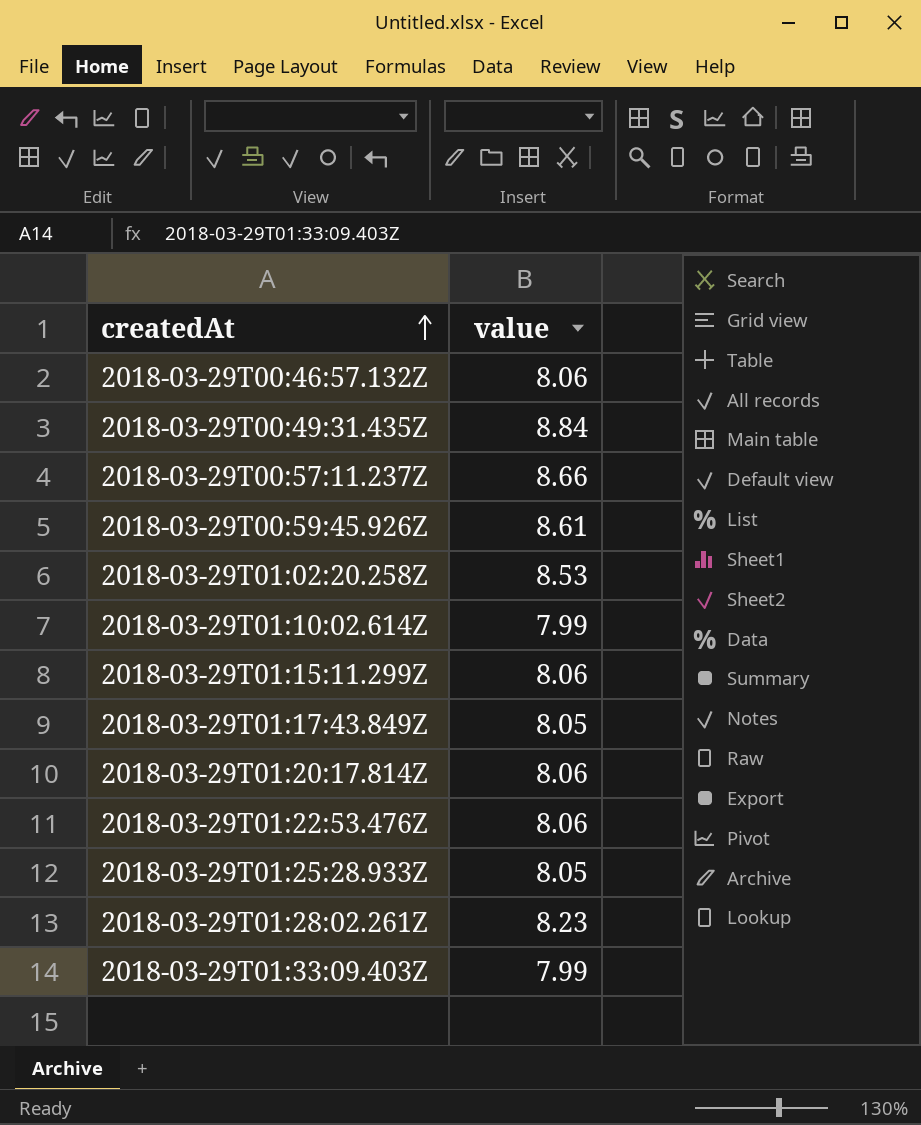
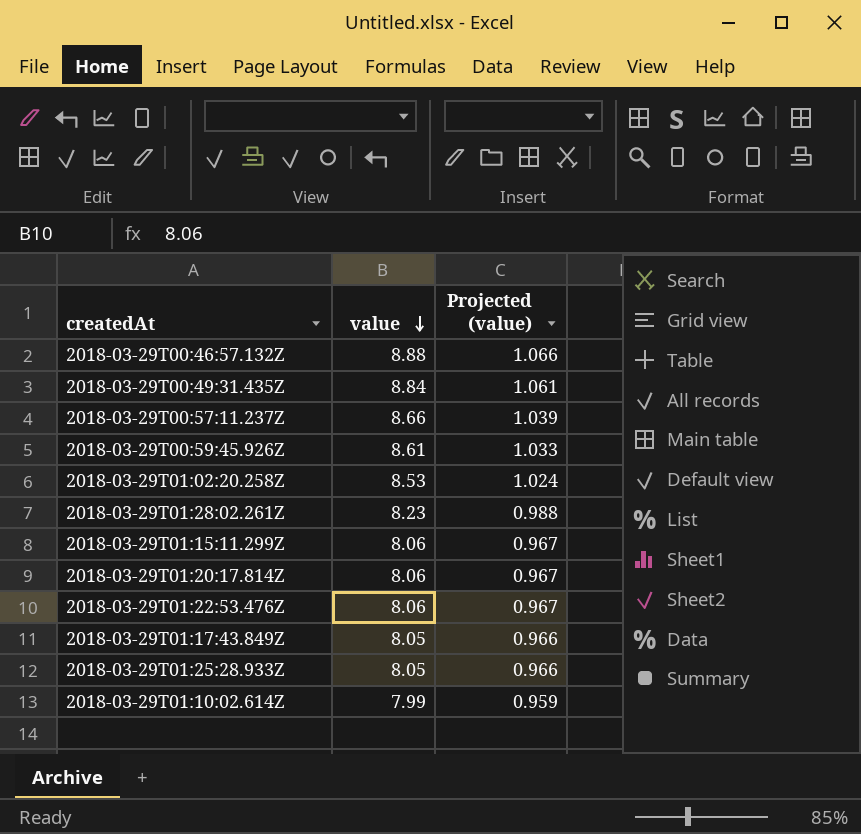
row order: createdAt ascending -> value descending
column Projected (value) | formula: none -> [value] * 0.12
row 2018-03-29T01:33:09.403Z: 7.99 -> none
2018-03-29T00:46:57.132Z | value: 8.06 -> 8.88

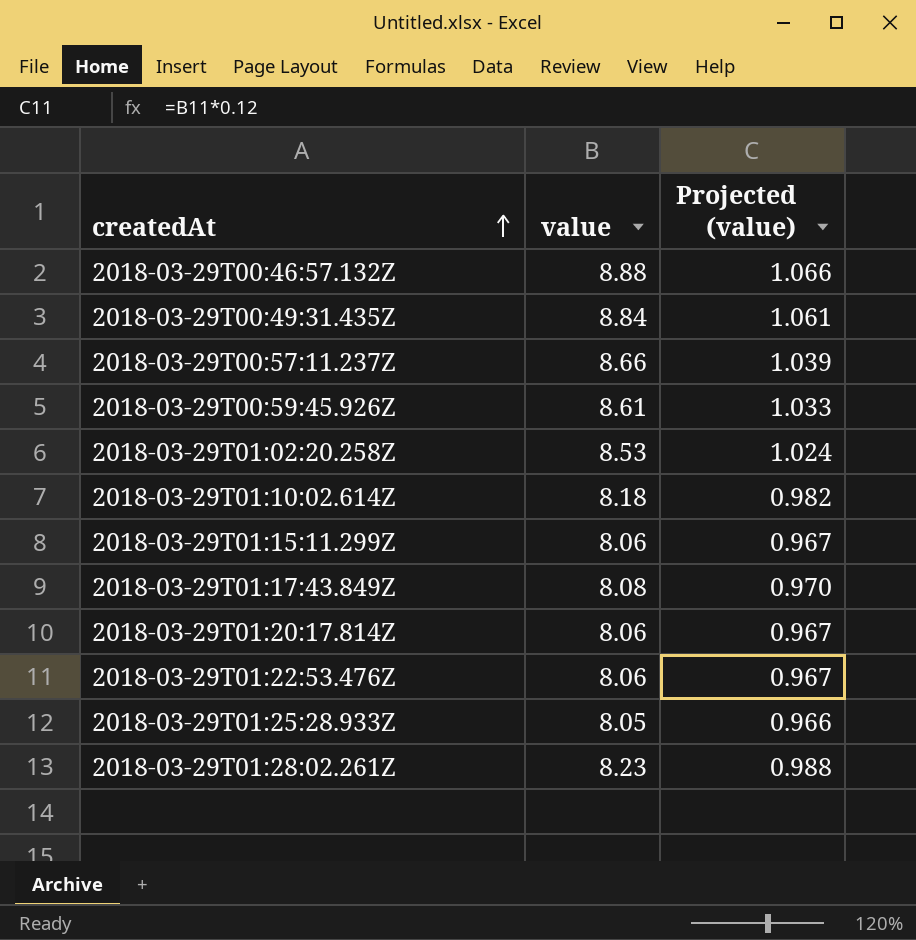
row order: value descending -> createdAt ascending
2018-03-29T01:10:02.614Z | value: 7.99 -> 8.18
2018-03-29T01:10:02.614Z | Projected (value): 0.959 -> 0.982
2018-03-29T01:17:43.849Z | value: 8.05 -> 8.08
2018-03-29T01:17:43.849Z | Projected (value): 0.966 -> 0.970

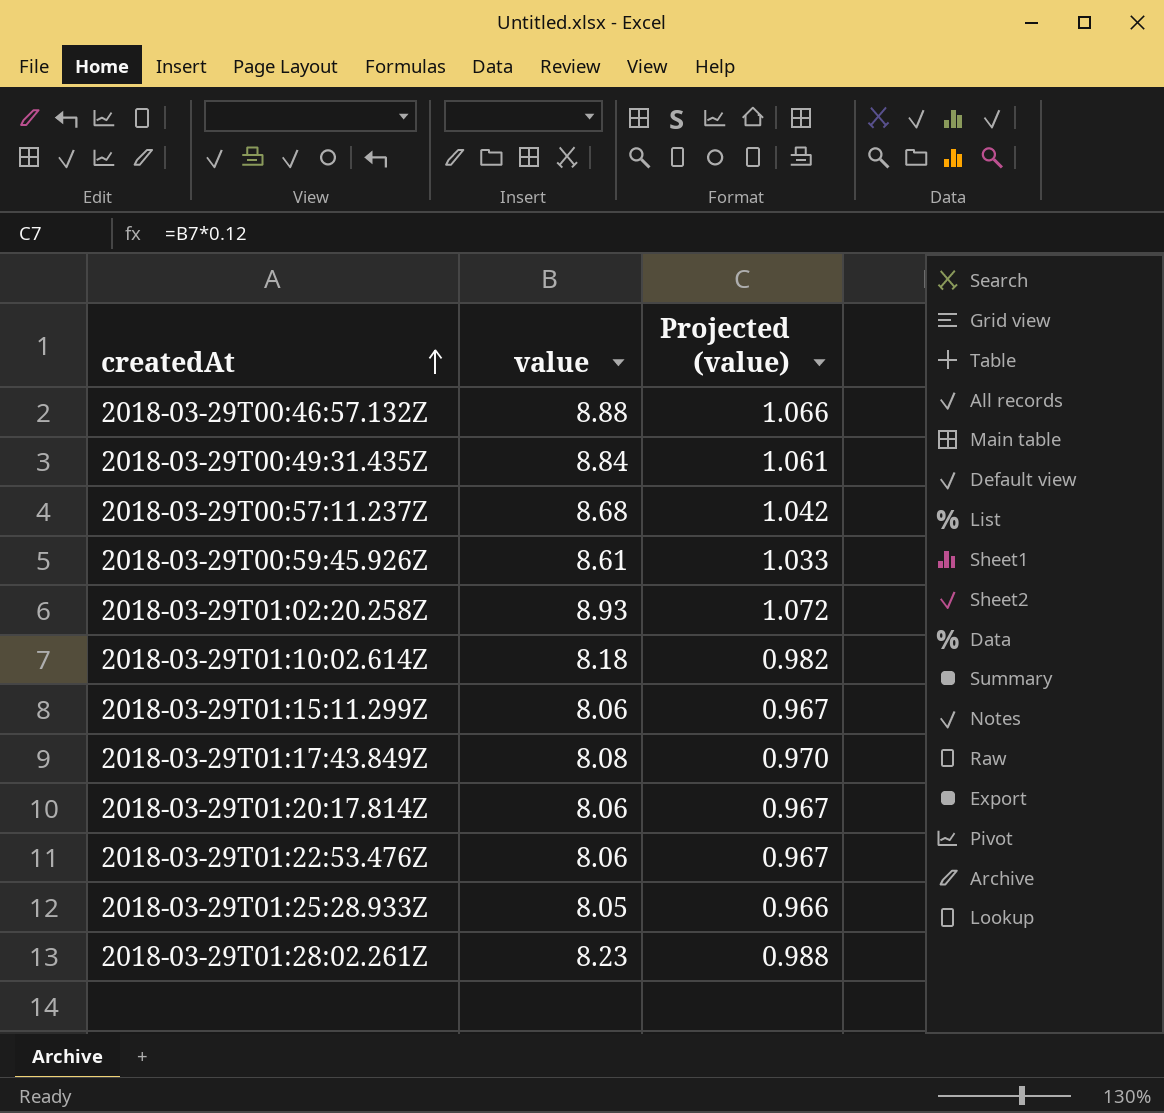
2018-03-29T00:57:11.237Z | value: 8.66 -> 8.68
2018-03-29T00:57:11.237Z | Projected (value): 1.039 -> 1.042
2018-03-29T01:02:20.258Z | value: 8.53 -> 8.93
2018-03-29T01:02:20.258Z | Projected (value): 1.024 -> 1.072

